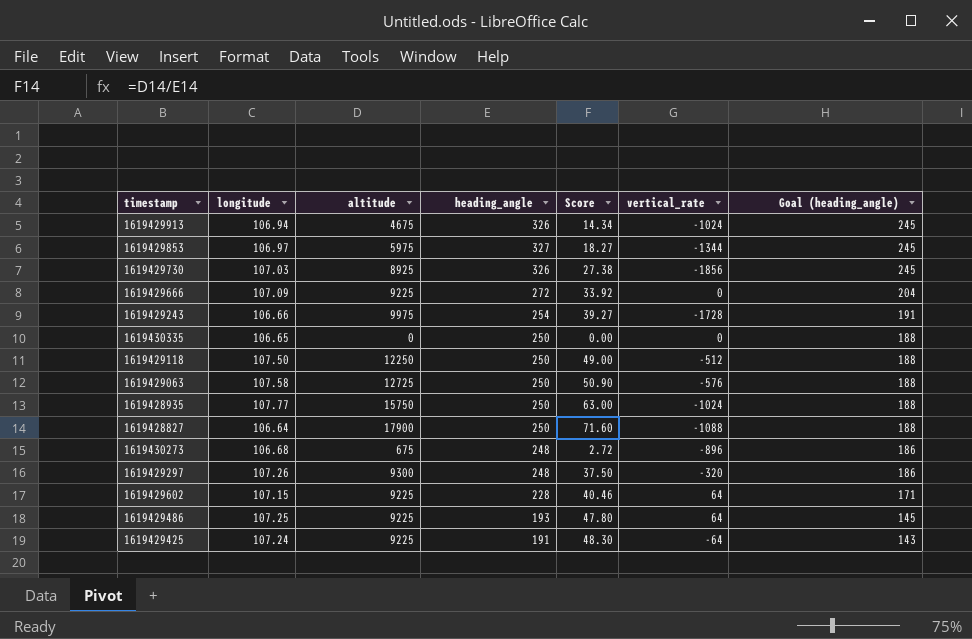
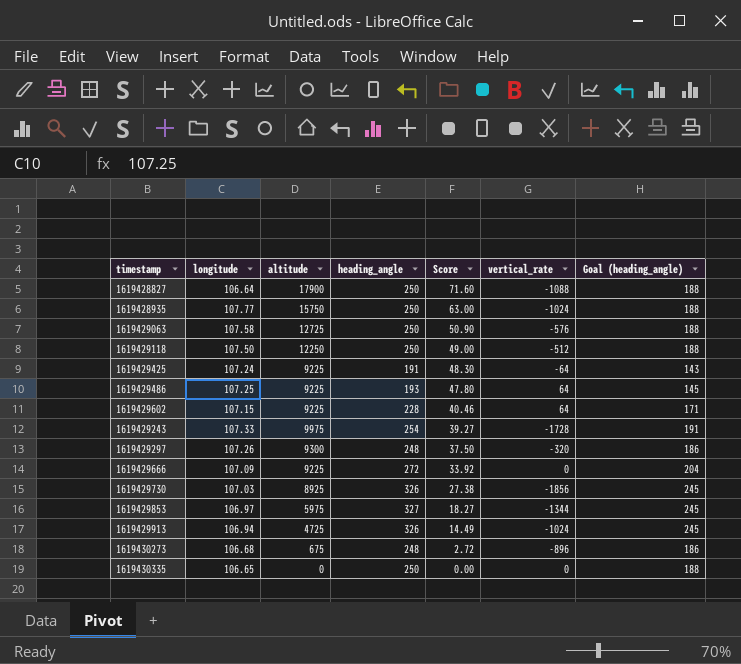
row order: Goal (heading_angle) descending -> Score descending
1619429243 | longitude: 106.66 -> 107.33
1619429913 | altitude: 4675 -> 4725
1619429913 | Score: 14.34 -> 14.49

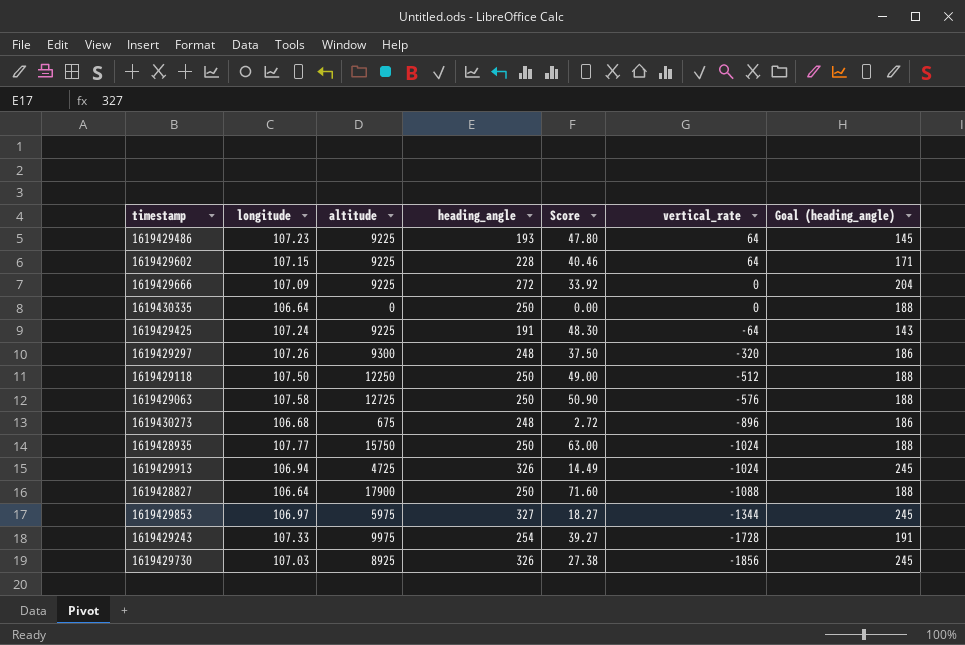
row order: Score descending -> vertical_rate descending
1619429486 | longitude: 107.25 -> 107.23
1619430335 | longitude: 106.65 -> 106.64

